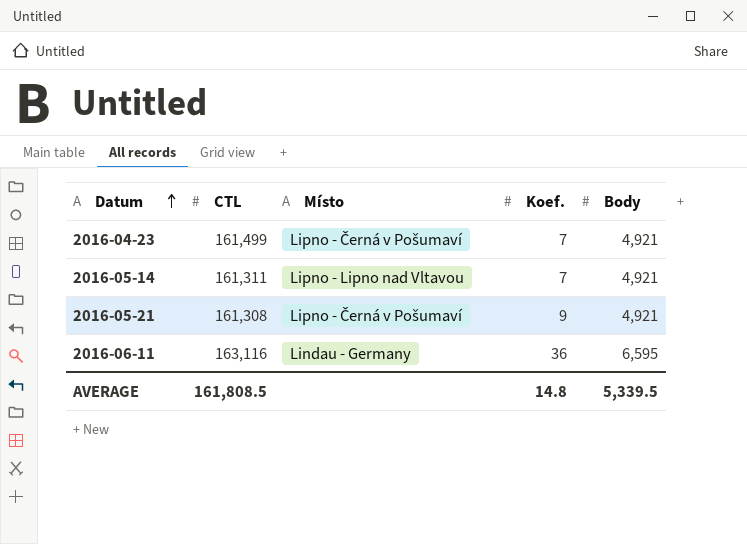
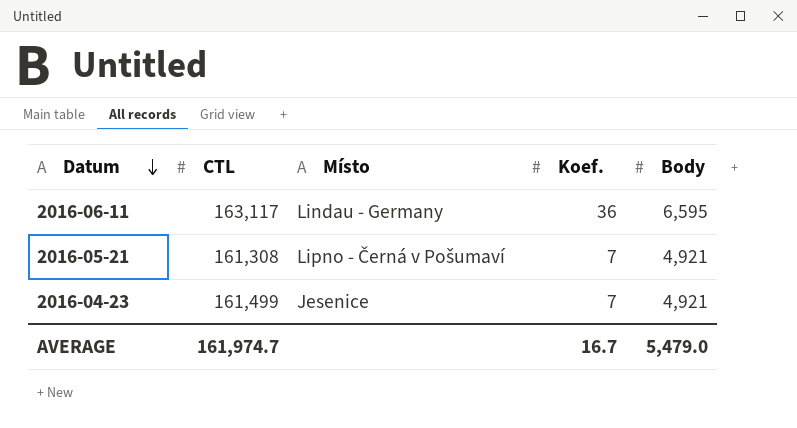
row order: Datum ascending -> Datum descending
row 2016-05-14: 161,311 | Lipno - Lipno nad Vltavou | 7 | 4,921 -> none
2016-06-11 | CTL: 163,116 -> 163,117
2016-05-21 | Koef.: 9 -> 7
2016-04-23 | Místo: Lipno - Černá v Pošumaví -> Jesenice
AVERAGE | CTL: 161,808.5 -> 161,974.7
AVERAGE | Koef.: 14.8 -> 16.7
AVERAGE | Body: 5,339.5 -> 5,479.0

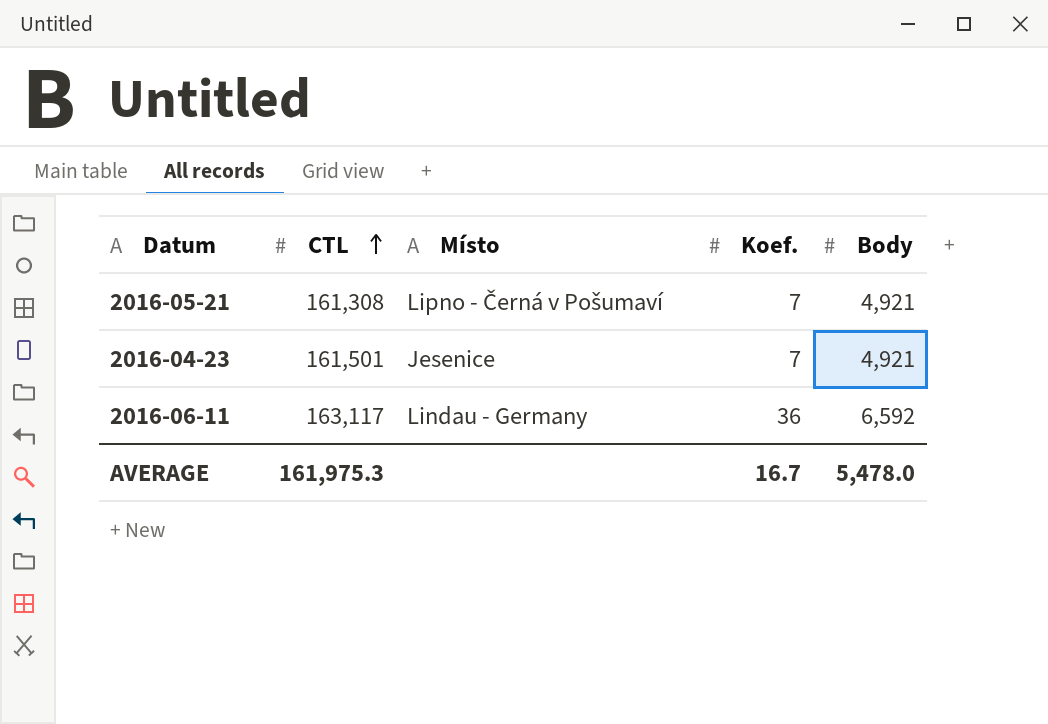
row order: Datum descending -> CTL ascending
2016-04-23 | CTL: 161,499 -> 161,501
2016-06-11 | Body: 6,595 -> 6,592
AVERAGE | CTL: 161,974.7 -> 161,975.3
AVERAGE | Body: 5,479.0 -> 5,478.0

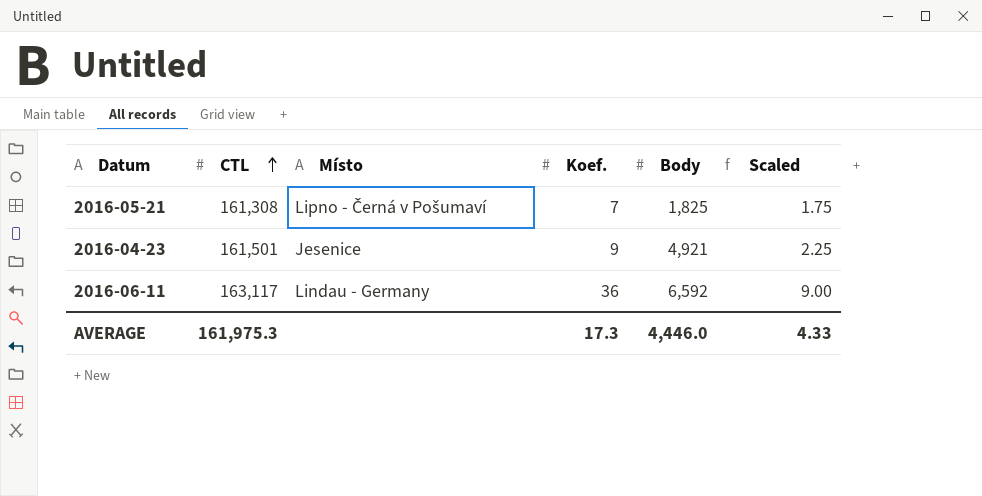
column Scaled | formula: none -> [Koef.] * 0.25
2016-05-21 | Body: 4,921 -> 1,825
2016-04-23 | Koef.: 7 -> 9
AVERAGE | Koef.: 16.7 -> 17.3
AVERAGE | Body: 5,478.0 -> 4,446.0

